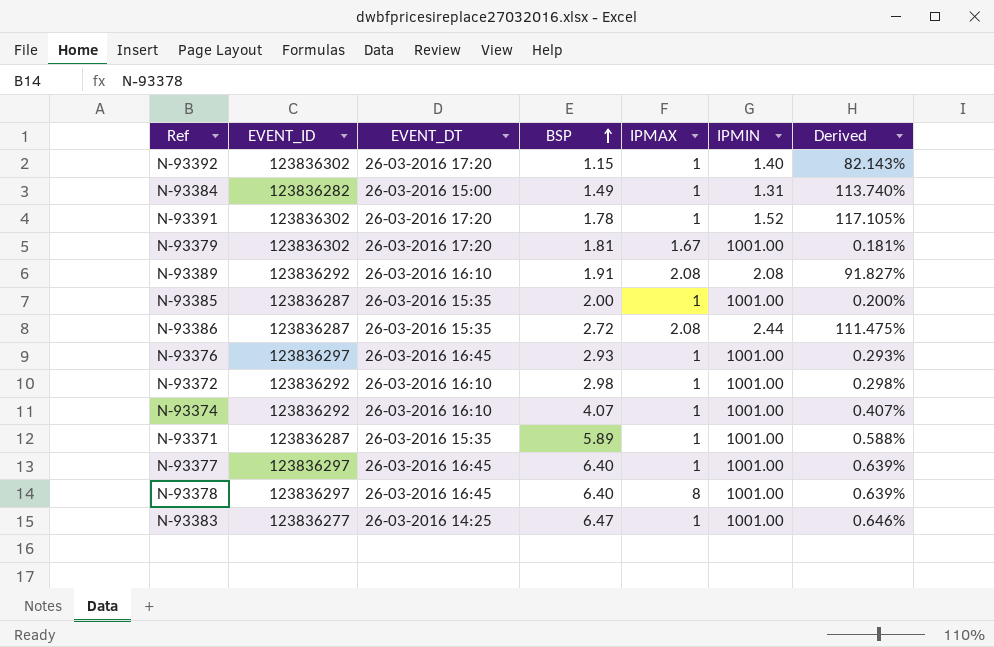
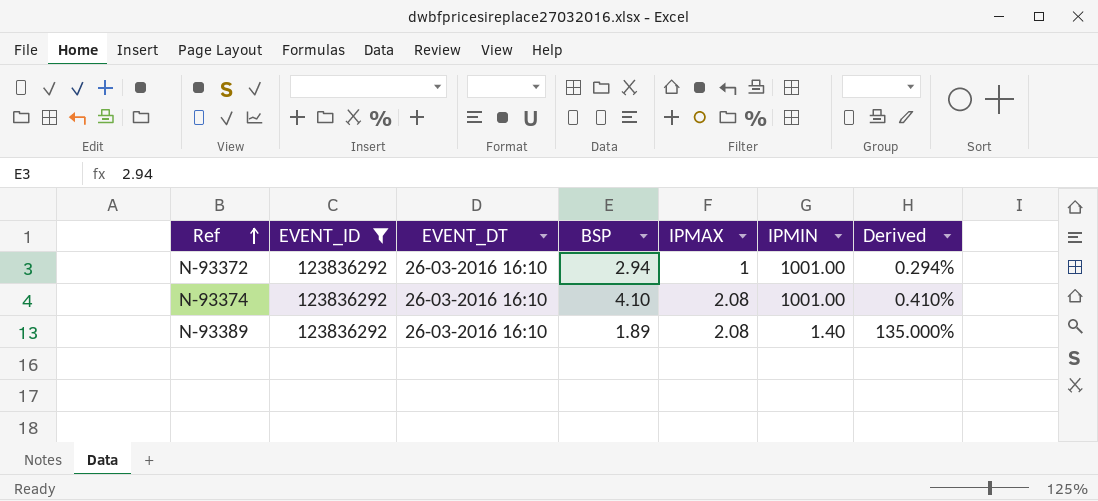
filter: none -> EVENT_ID = 123836292
row order: BSP ascending -> Ref ascending
N-93372 | BSP: 2.98 -> 2.94
N-93372 | Derived: 0.298% -> 0.294%
N-93374 | BSP: 4.07 -> 4.10
N-93374 | IPMAX: 1 -> 2.08
N-93374 | Derived: 0.407% -> 0.410%
N-93389 | BSP: 1.91 -> 1.89
N-93389 | IPMIN: 2.08 -> 1.40
N-93389 | Derived: 91.827% -> 135.000%

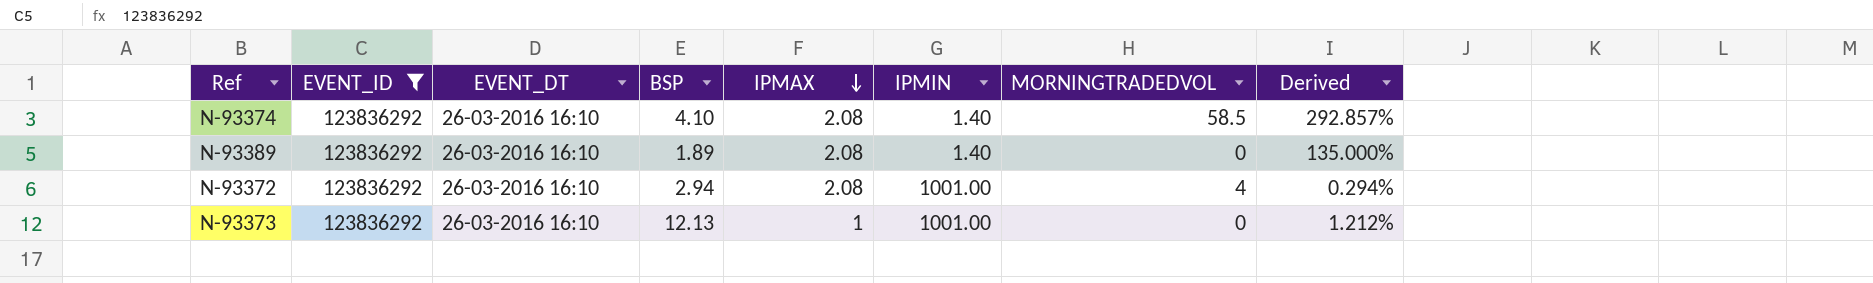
row order: Ref ascending -> IPMAX descending
column MORNINGTRADEDVOL | position: none -> 7
N-93374 | IPMIN: 1001.00 -> 1.40
N-93374 | Derived: 0.410% -> 292.857%
N-93372 | IPMAX: 1 -> 2.08
row N-93373: none -> 123836292 | 26-03-2016 16:10 | 12.13 | 1 | 1001.00 | 0 | 1.212%

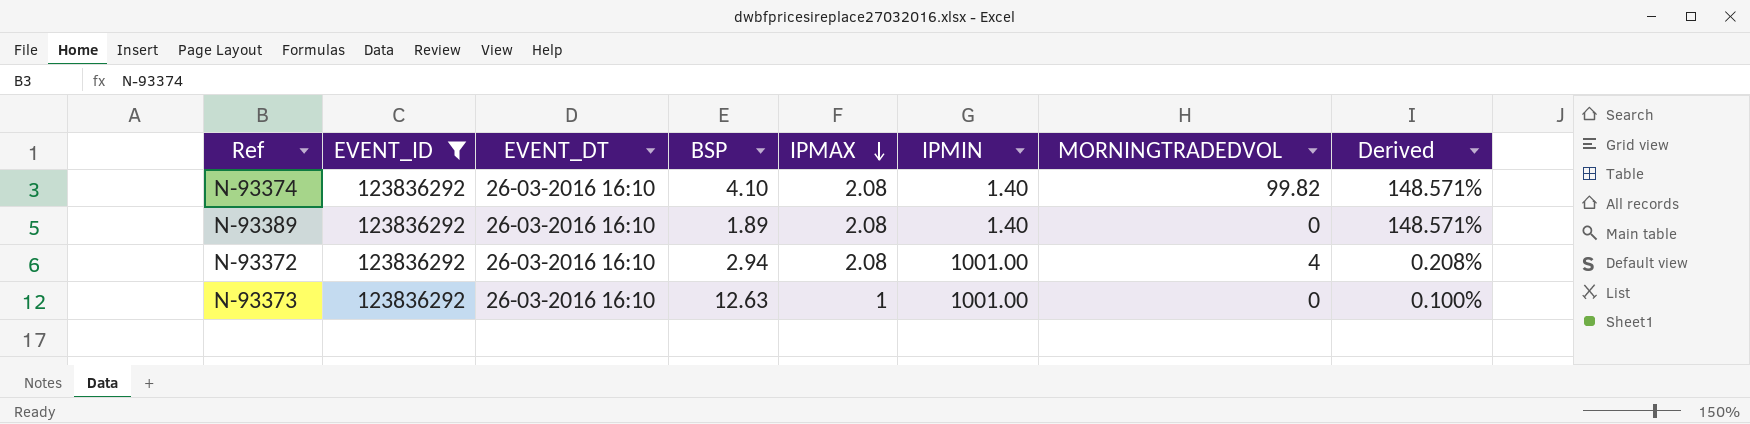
column Derived | formula: [BSP] / [IPMIN] -> [IPMAX] / [IPMIN]
N-93374 | MORNINGTRADEDVOL: 58.5 -> 99.82
N-93373 | BSP: 12.13 -> 12.63

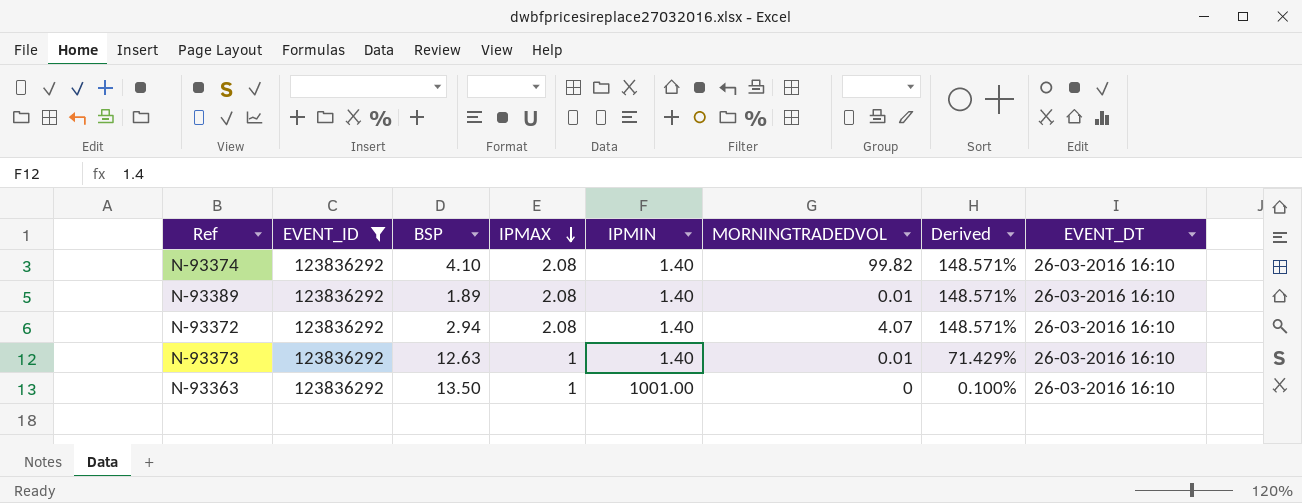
column EVENT_DT | position: 3 -> 8
N-93389 | MORNINGTRADEDVOL: 0 -> 0.01
N-93372 | IPMIN: 1001.00 -> 1.40
N-93372 | MORNINGTRADEDVOL: 4 -> 4.07
N-93372 | Derived: 0.208% -> 148.571%
N-93373 | IPMIN: 1001.00 -> 1.40
N-93373 | MORNINGTRADEDVOL: 0 -> 0.01
N-93373 | Derived: 0.100% -> 71.429%
row N-93363: none -> 123836292 | 13.50 | 1 | 1001.00 | 0 | 0.100% | 26-03-2016 16:10

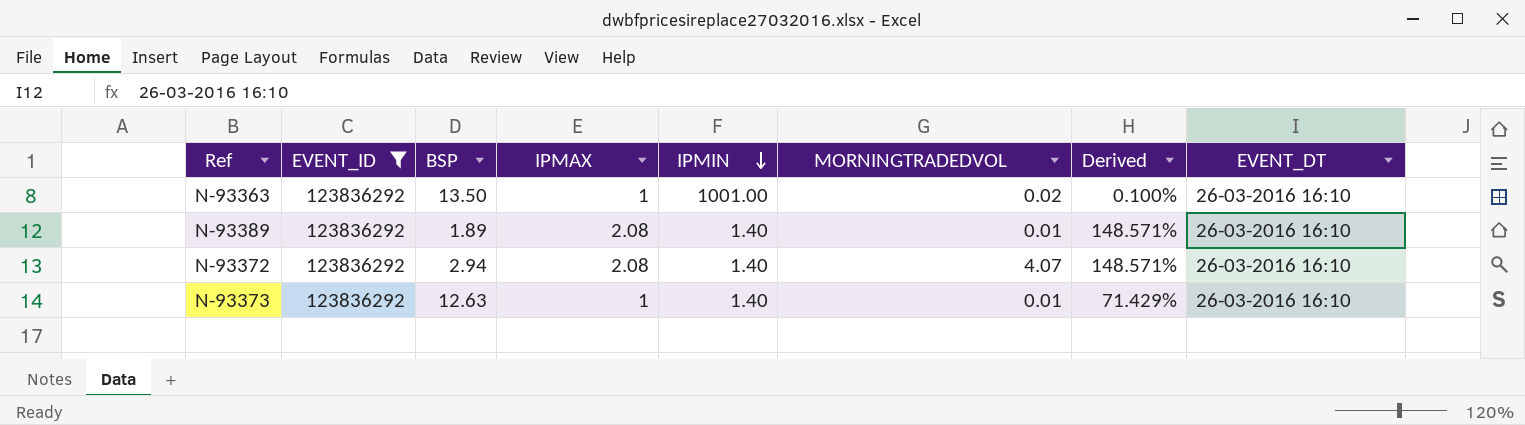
row order: IPMAX descending -> IPMIN descending
row N-93374: 123836292 | 4.10 | 2.08 | 1.40 | 99.82 | 148.571% | 26-03-2016 16:10 -> none
N-93363 | MORNINGTRADEDVOL: 0 -> 0.02

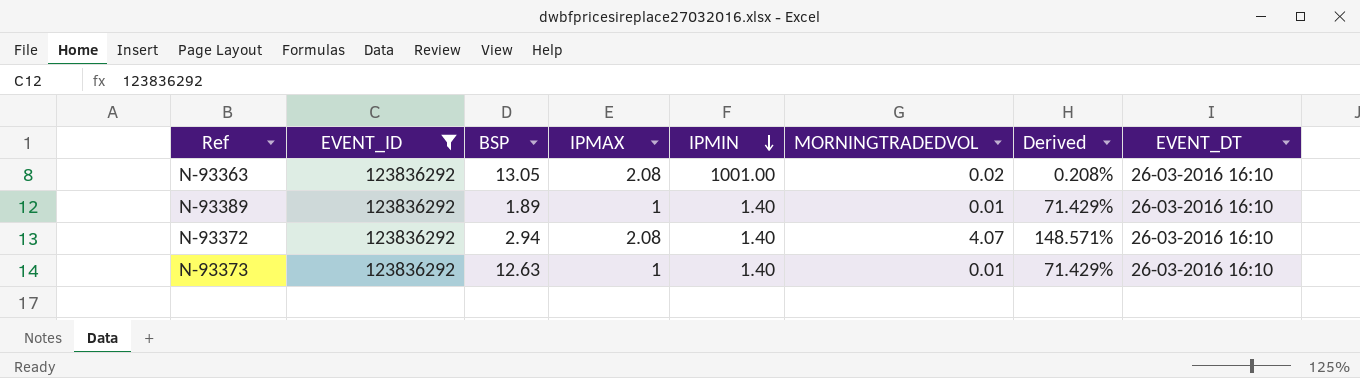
N-93363 | BSP: 13.50 -> 13.05
N-93363 | IPMAX: 1 -> 2.08
N-93363 | Derived: 0.100% -> 0.208%
N-93389 | IPMAX: 2.08 -> 1
N-93389 | Derived: 148.571% -> 71.429%

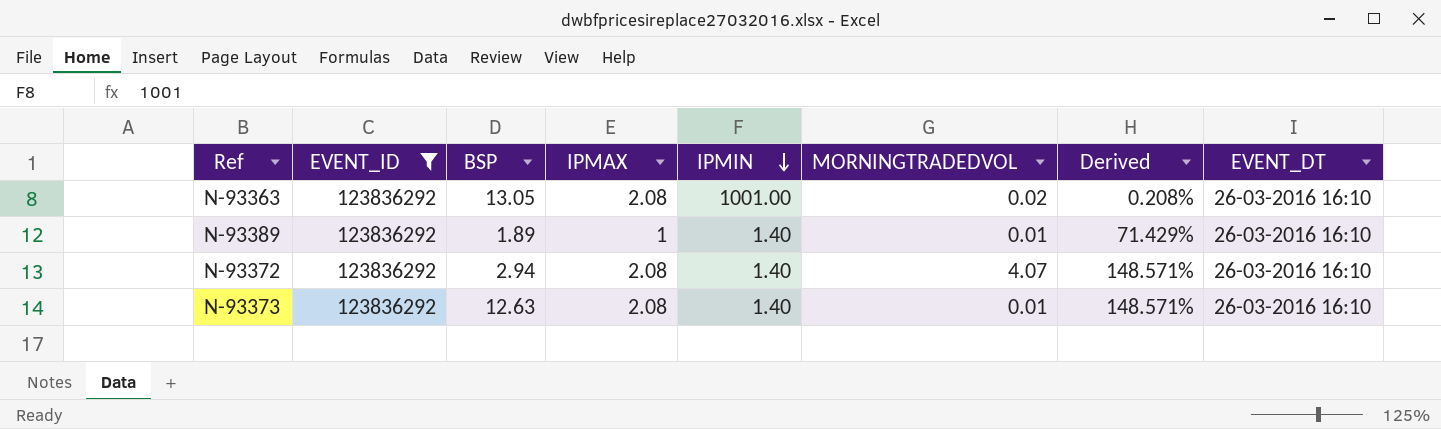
N-93373 | IPMAX: 1 -> 2.08
N-93373 | Derived: 71.429% -> 148.571%

